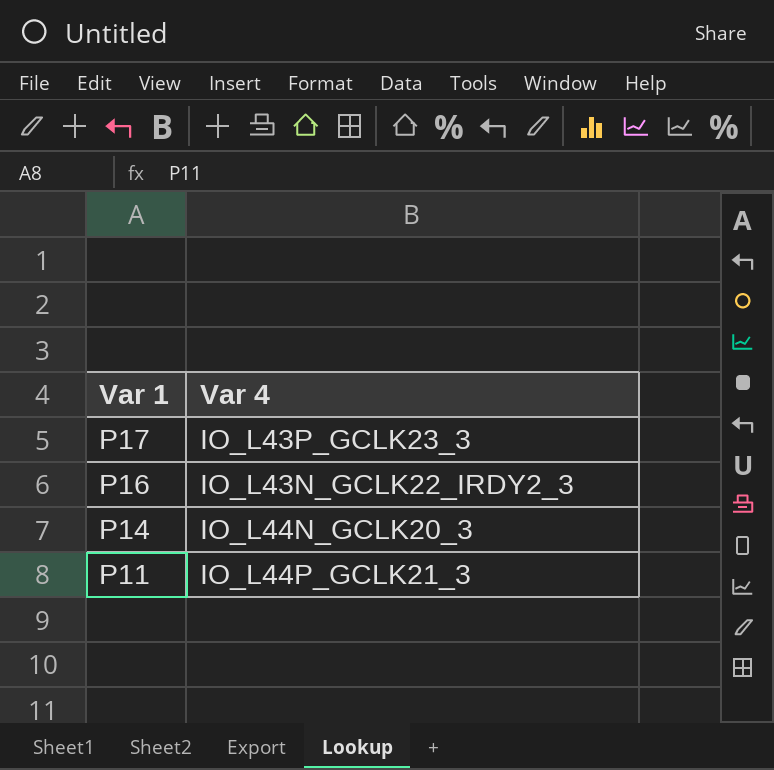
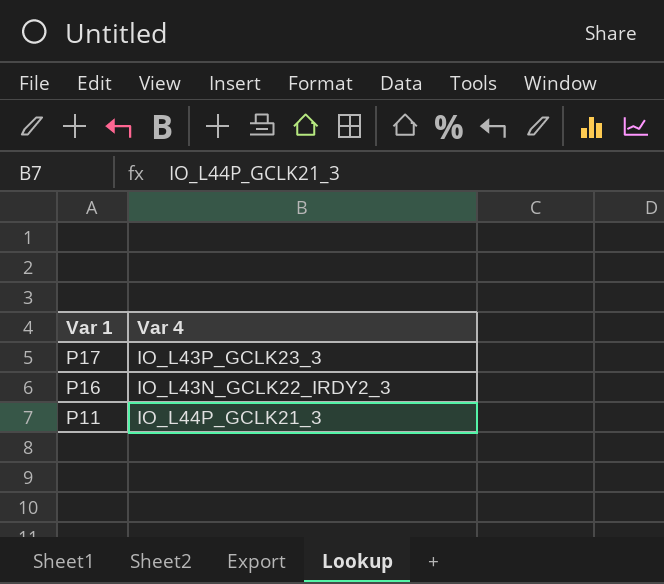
row P14: IO_L44N_GCLK20_3 -> none

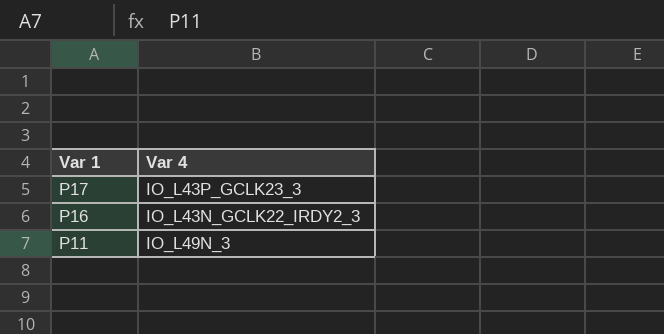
P11 | Var 4: IO_L44P_GCLK21_3 -> IO_L49N_3

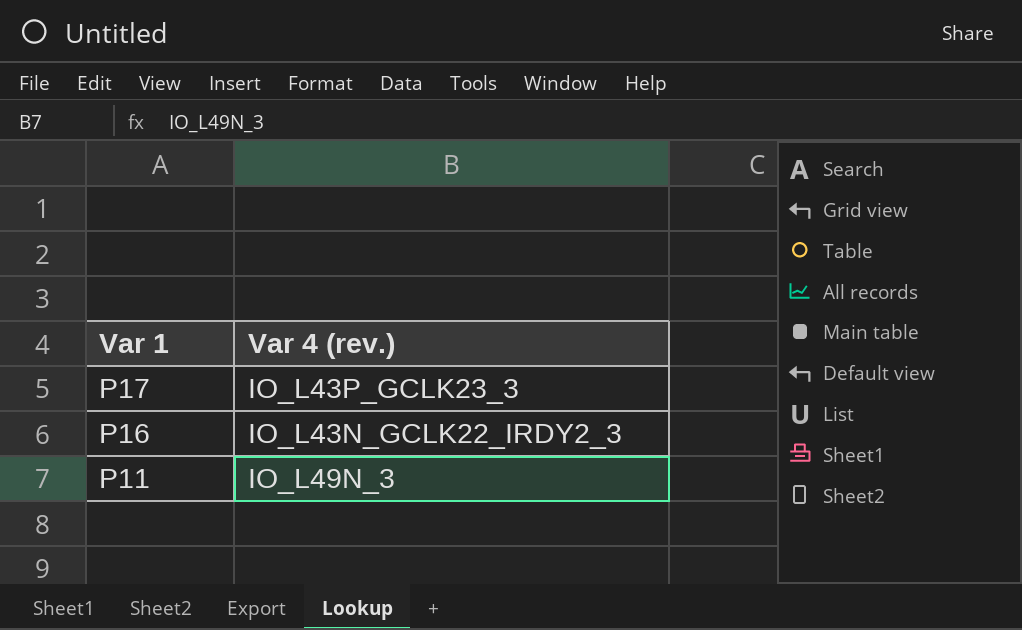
column name: Var 4 -> Var 4 (rev.)

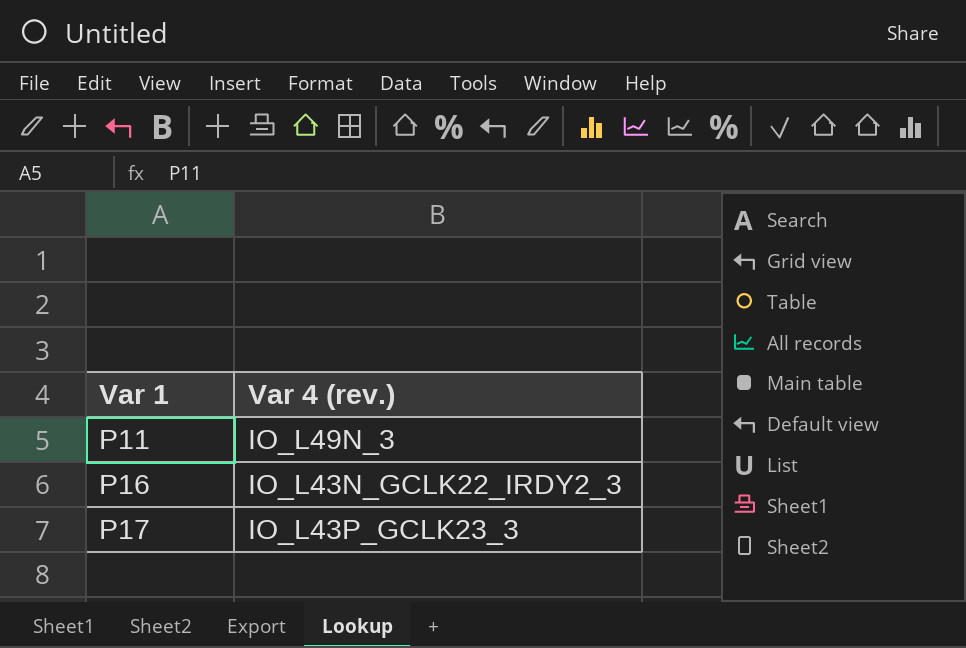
row order: Var 1 descending -> Var 1 ascending

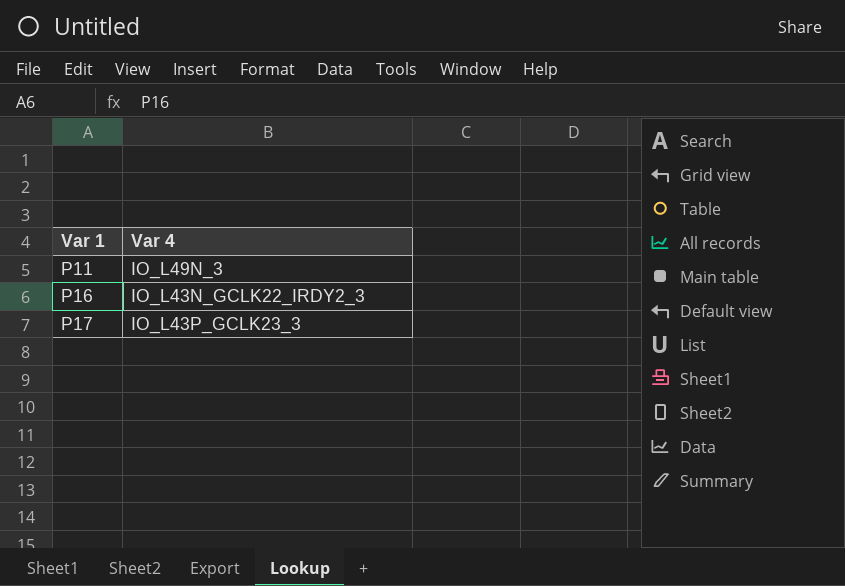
column name: Var 4 (rev.) -> Var 4

